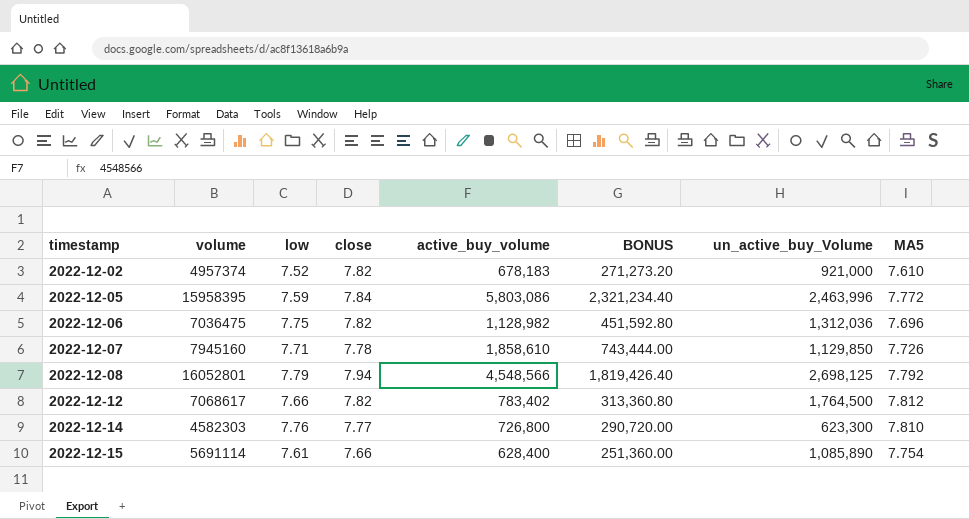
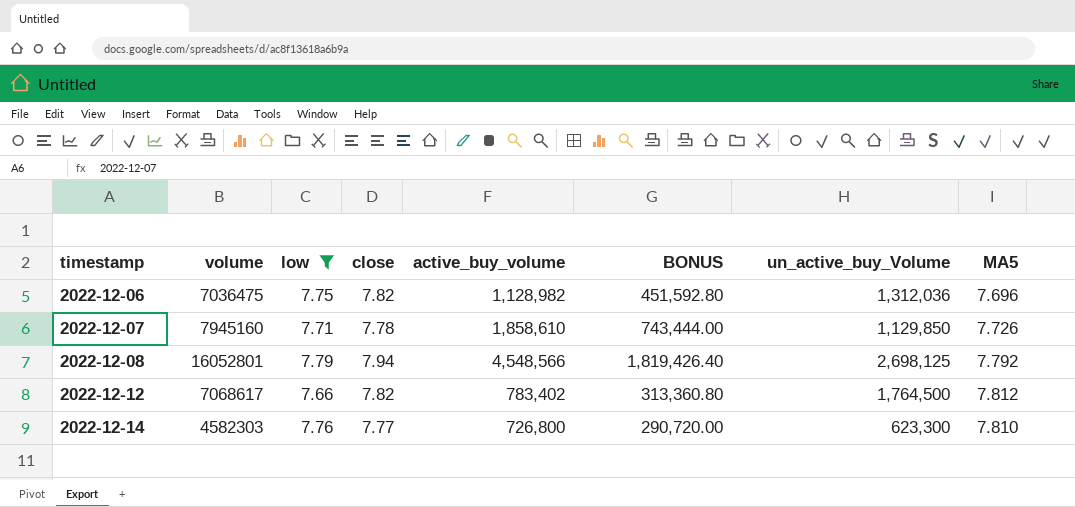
filter: none -> low >= 7.66

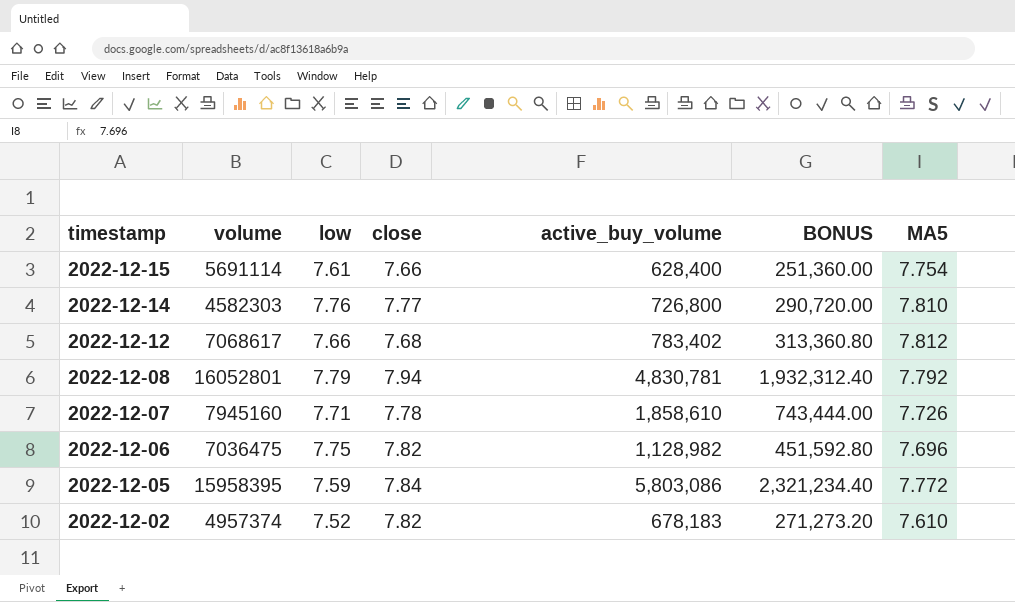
filter: low >= 7.66 -> none
row order: timestamp ascending -> timestamp descending
column un_active_buy_Volume | position: 7 -> none
2022-12-12 | close: 7.82 -> 7.68
2022-12-08 | active_buy_volume: 4,548,566 -> 4,830,781
2022-12-08 | BONUS: 1,819,426.40 -> 1,932,312.40

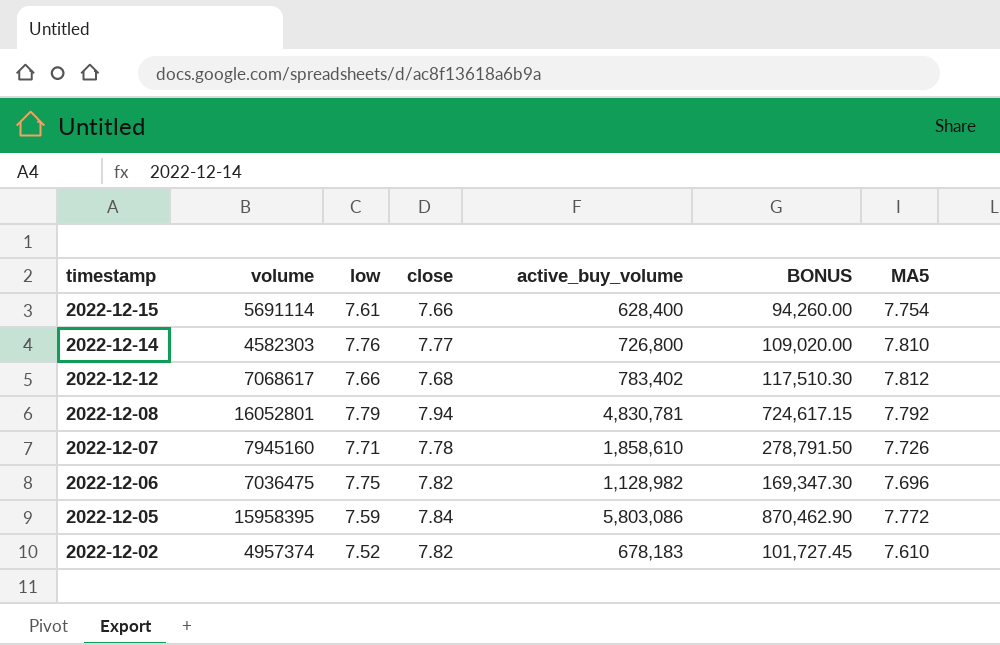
column BONUS | formula: [active_buy_volume] * 0.4 -> [active_buy_volume] * 0.15

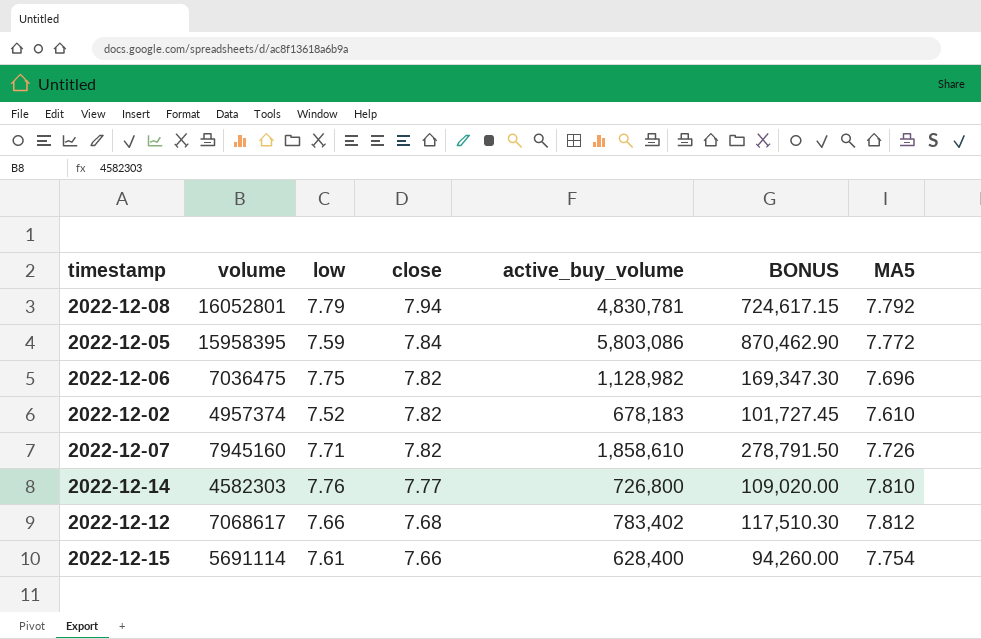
row order: timestamp descending -> close descending
2022-12-07 | close: 7.78 -> 7.82

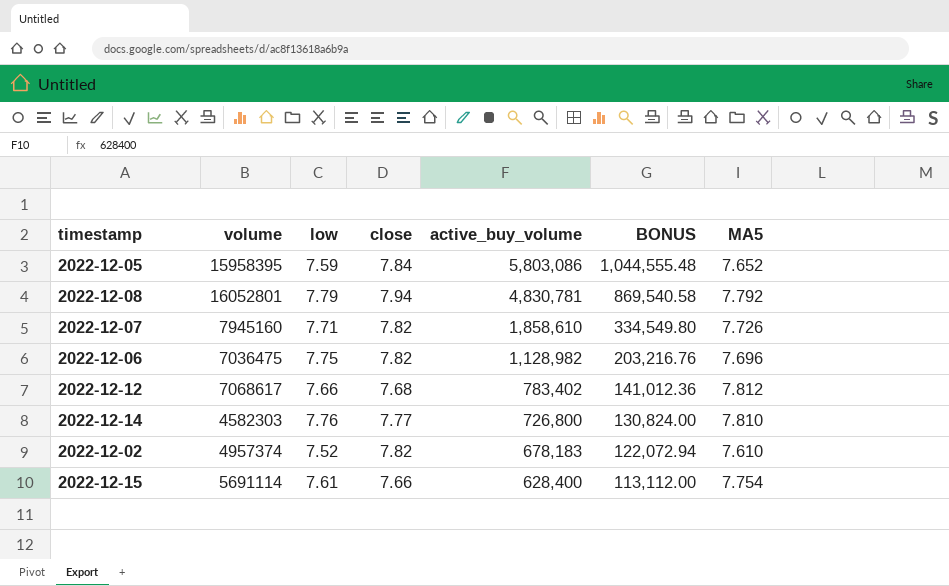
row order: close descending -> active_buy_volume descending
column BONUS | formula: [active_buy_volume] * 0.15 -> [active_buy_volume] * 0.18
2022-12-05 | MA5: 7.772 -> 7.652

